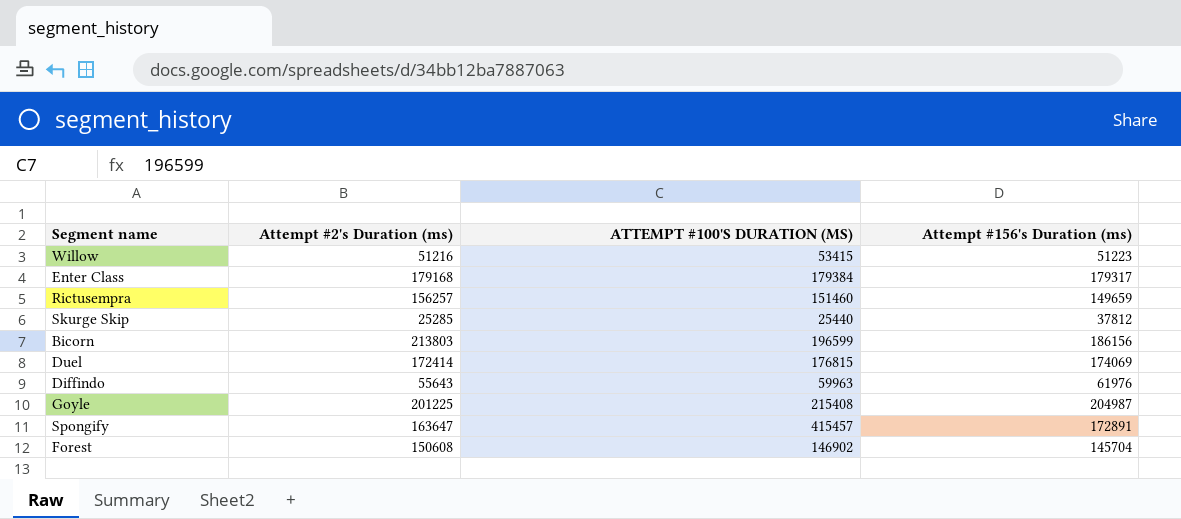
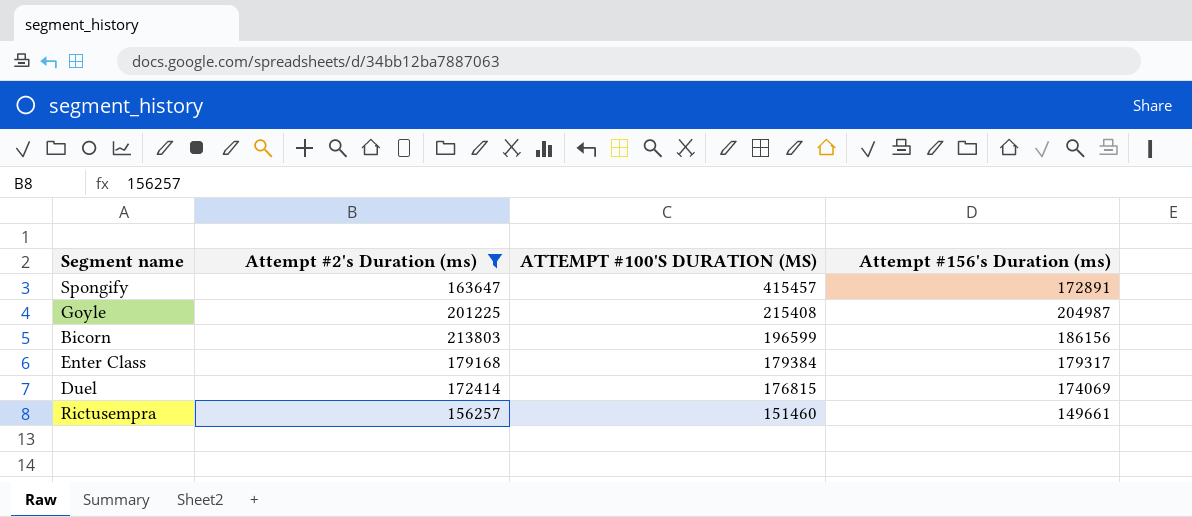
filter: none -> Attempt #2's Duration (ms) >= 156257
row order: none -> ATTEMPT #100'S DURATION (MS) descending
Rictusempra | Attempt #156's Duration (ms): 149659 -> 149661

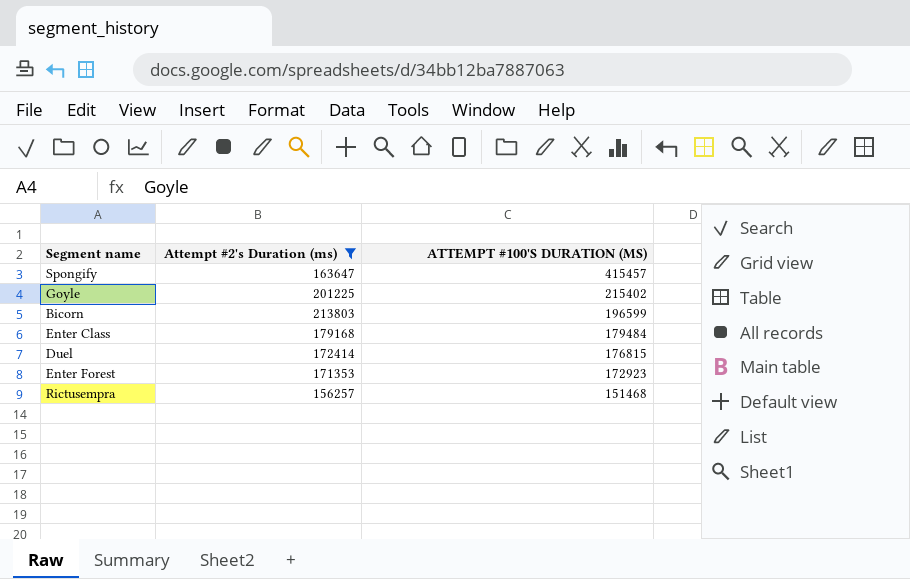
column Attempt #156's Duration (ms) | position: 4 -> none
Goyle | ATTEMPT #100'S DURATION (MS): 215408 -> 215402
Enter Class | ATTEMPT #100'S DURATION (MS): 179384 -> 179484
row Enter Forest: none -> 171353 | 172923
Rictusempra | ATTEMPT #100'S DURATION (MS): 151460 -> 151468

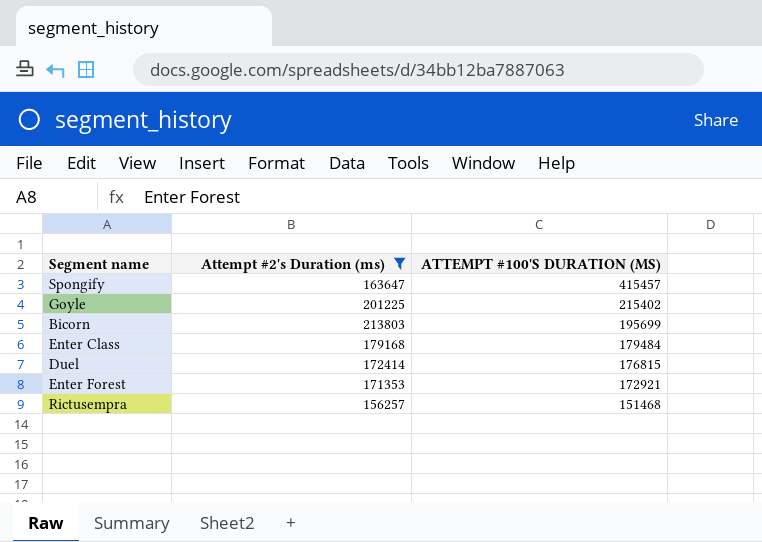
Bicorn | ATTEMPT #100'S DURATION (MS): 196599 -> 195699
Enter Forest | ATTEMPT #100'S DURATION (MS): 172923 -> 172921

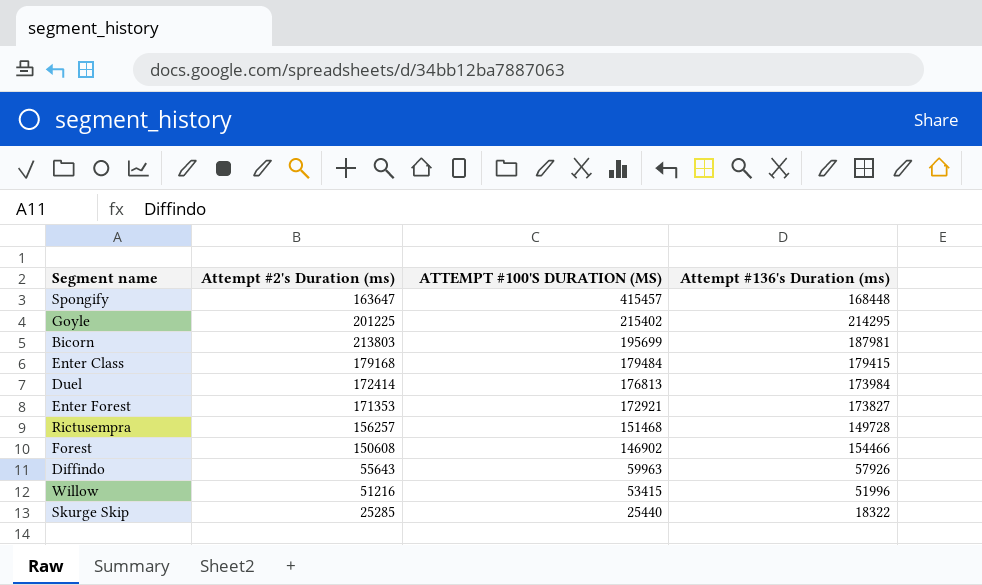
filter: Attempt #2's Duration (ms) >= 156257 -> none
column Attempt #136's Duration (ms) | position: none -> 4
Duel | ATTEMPT #100'S DURATION (MS): 176815 -> 176813

